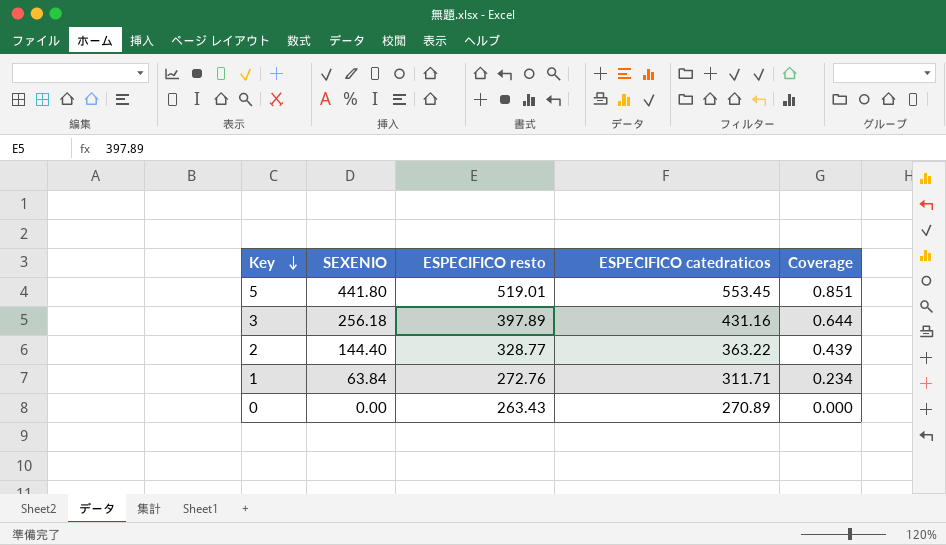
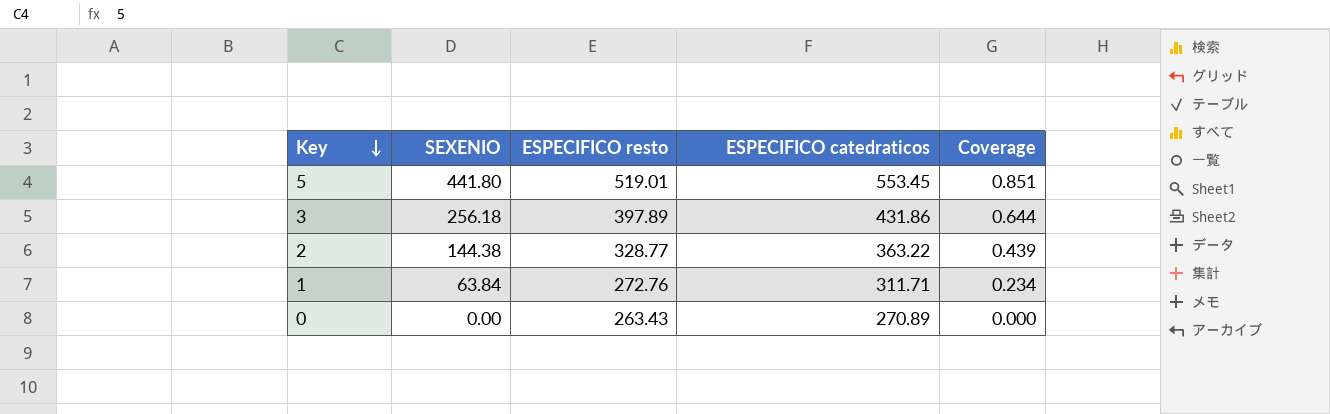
3 | ESPECIFICO catedraticos: 431.16 -> 431.86
2 | SEXENIO: 144.40 -> 144.38

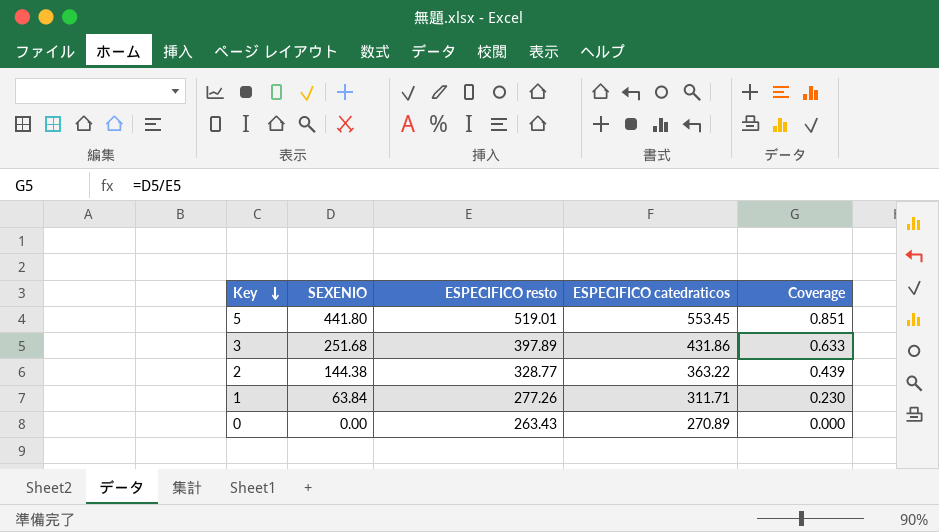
3 | SEXENIO: 256.18 -> 251.68
3 | Coverage: 0.644 -> 0.633
1 | ESPECIFICO resto: 272.76 -> 277.26
1 | Coverage: 0.234 -> 0.230

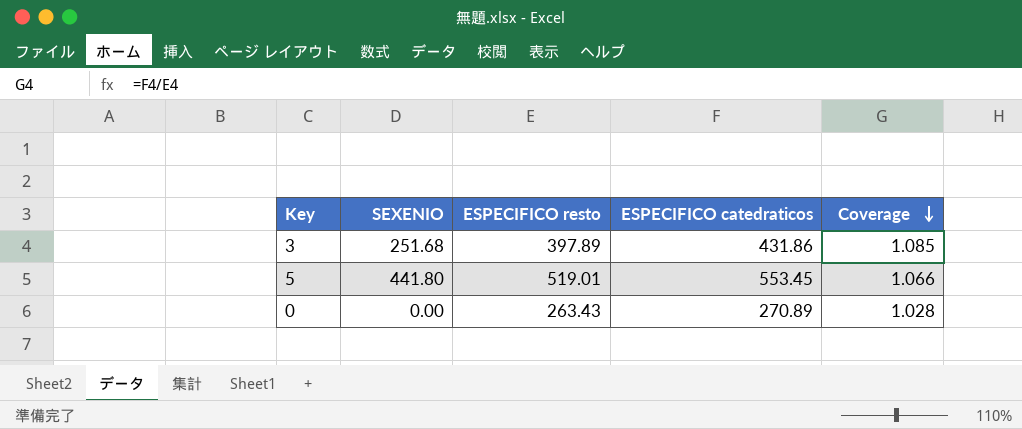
row order: Key descending -> Coverage descending
column Coverage | formula: [SEXENIO] / [ESPECIFICO resto] -> [ESPECIFICO catedraticos] / [ESPECIFICO resto]
row 2: 144.38 | 328.77 | 363.22 | 0.439 -> none
row 1: 63.84 | 277.26 | 311.71 | 0.230 -> none

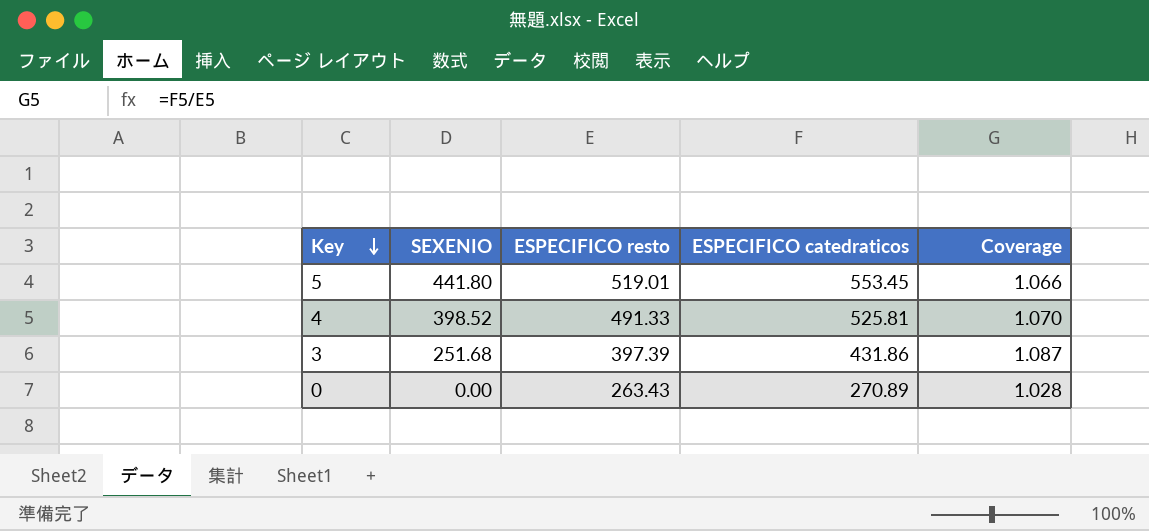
row order: Coverage descending -> Key descending
row 4: none -> 398.52 | 491.33 | 525.81 | 1.070
3 | ESPECIFICO resto: 397.89 -> 397.39
3 | Coverage: 1.085 -> 1.087

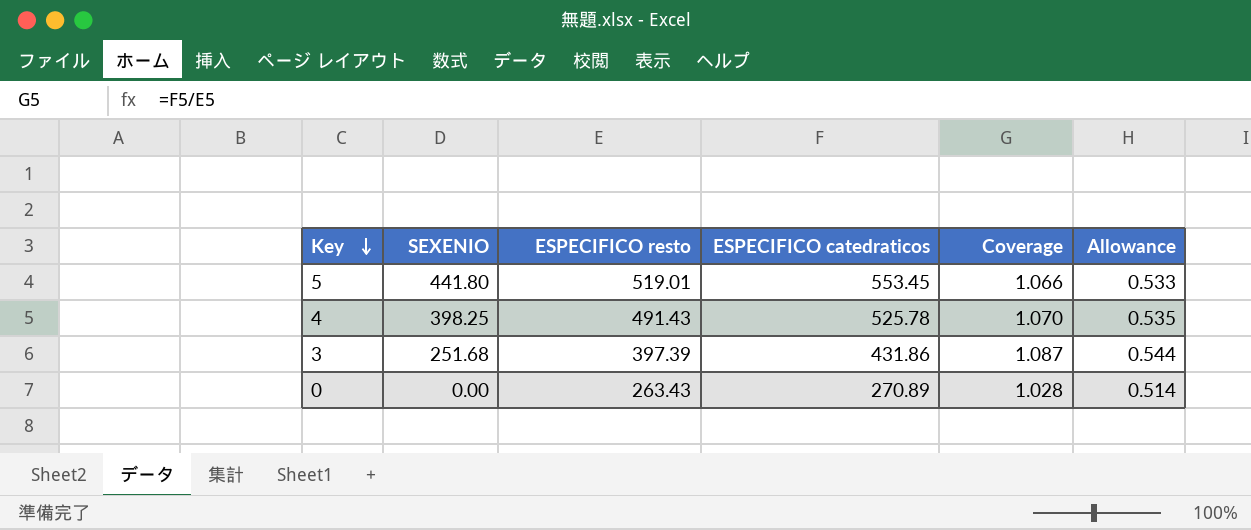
column Allowance | formula: none -> [Coverage] * 0.5
4 | SEXENIO: 398.52 -> 398.25
4 | ESPECIFICO resto: 491.33 -> 491.43
4 | ESPECIFICO catedraticos: 525.81 -> 525.78

